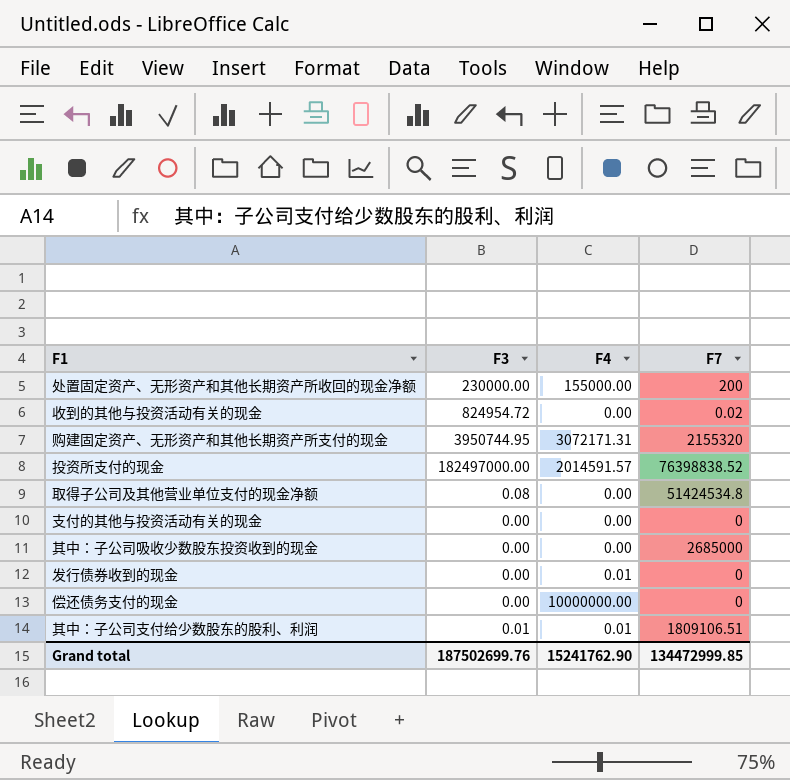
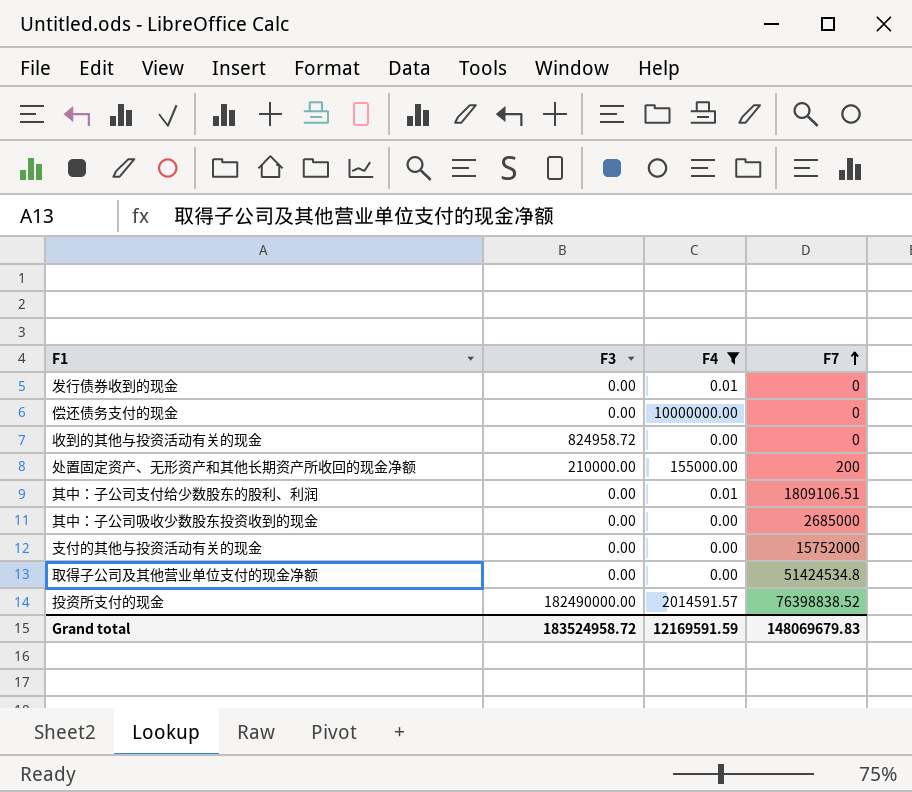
filter: none -> F4 != 3072171.31
row order: none -> F7 ascending
收到的其他与投资活动有关的现金 | F3: 824954.72 -> 824958.72
收到的其他与投资活动有关的现金 | F7: 0.02 -> 0
处置固定资产、无形资产和其他长期资产所收回的现金净额 | F3: 230000.00 -> 210000.00
其中：子公司支付给少数股东的股利、利润 | F3: 0.01 -> 0.00
支付的其他与投资活动有关的现金 | F7: 0 -> 15752000
取得子公司及其他营业单位支付的现金净额 | F3: 0.08 -> 0.00
投资所支付的现金 | F3: 182497000.00 -> 182490000.00
Grand total | F3: 187502699.76 -> 183524958.72
Grand total | F4: 15241762.90 -> 12169591.59
Grand total | F7: 134472999.85 -> 148069679.83

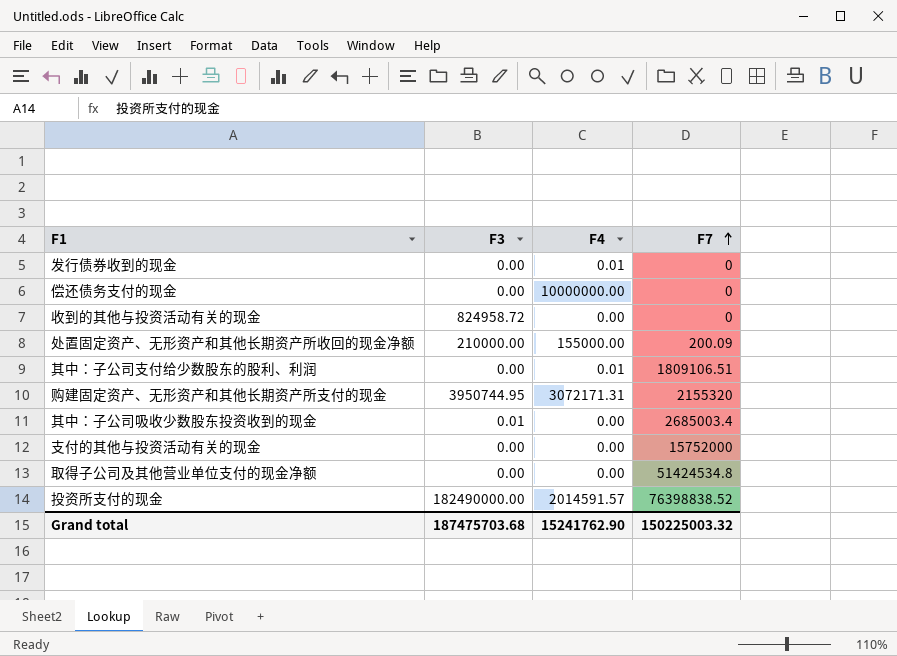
filter: F4 != 3072171.31 -> none
处置固定资产、无形资产和其他长期资产所收回的现金净额 | F7: 200 -> 200.09
其中：子公司吸收少数股东投资收到的现金 | F3: 0.00 -> 0.01
其中：子公司吸收少数股东投资收到的现金 | F7: 2685000 -> 2685003.4
Grand total | F3: 183524958.72 -> 187475703.68
Grand total | F4: 12169591.59 -> 15241762.90
Grand total | F7: 148069679.83 -> 150225003.32

